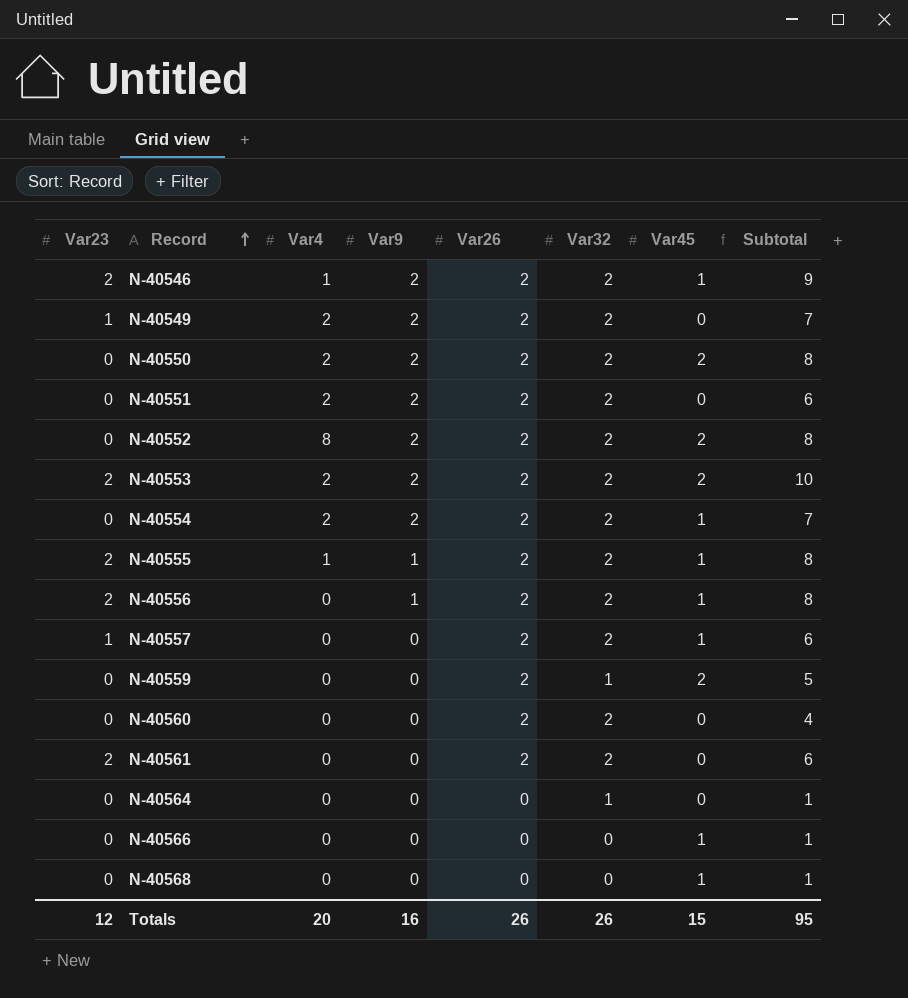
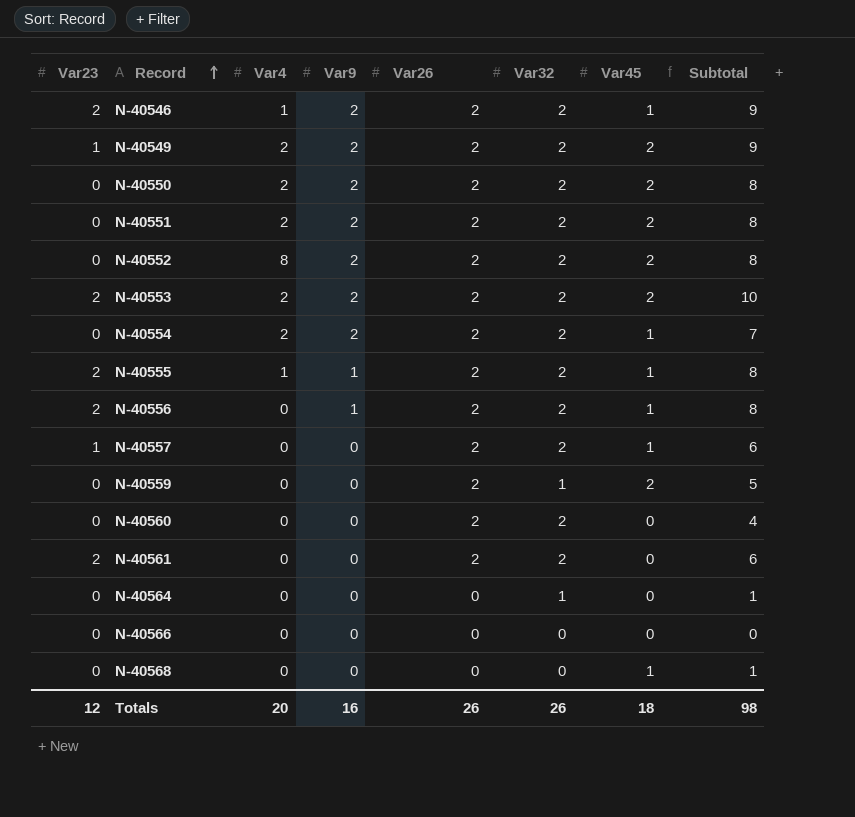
N-40549 | Var45: 0 -> 2
N-40549 | Subtotal: 7 -> 9
N-40551 | Var45: 0 -> 2
N-40551 | Subtotal: 6 -> 8
N-40566 | Var45: 1 -> 0
N-40566 | Subtotal: 1 -> 0
Totals | Var45: 15 -> 18
Totals | Subtotal: 95 -> 98

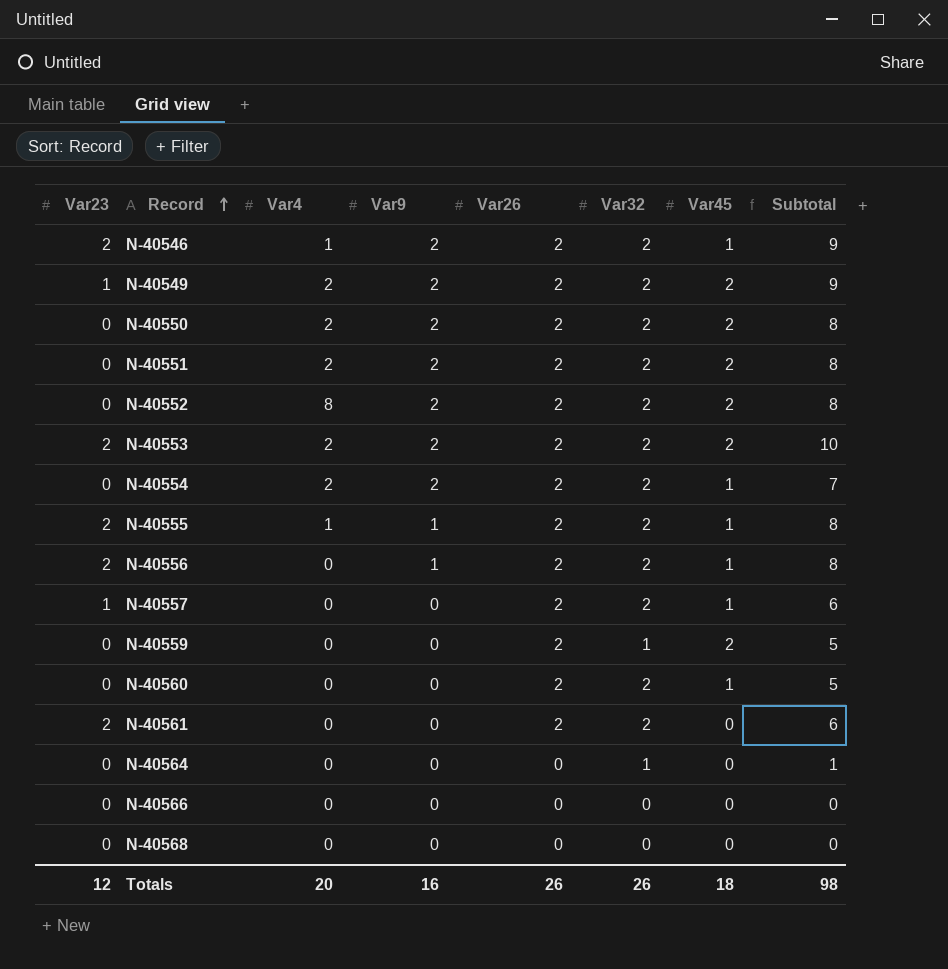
N-40560 | Var45: 0 -> 1
N-40560 | Subtotal: 4 -> 5
N-40568 | Var45: 1 -> 0
N-40568 | Subtotal: 1 -> 0

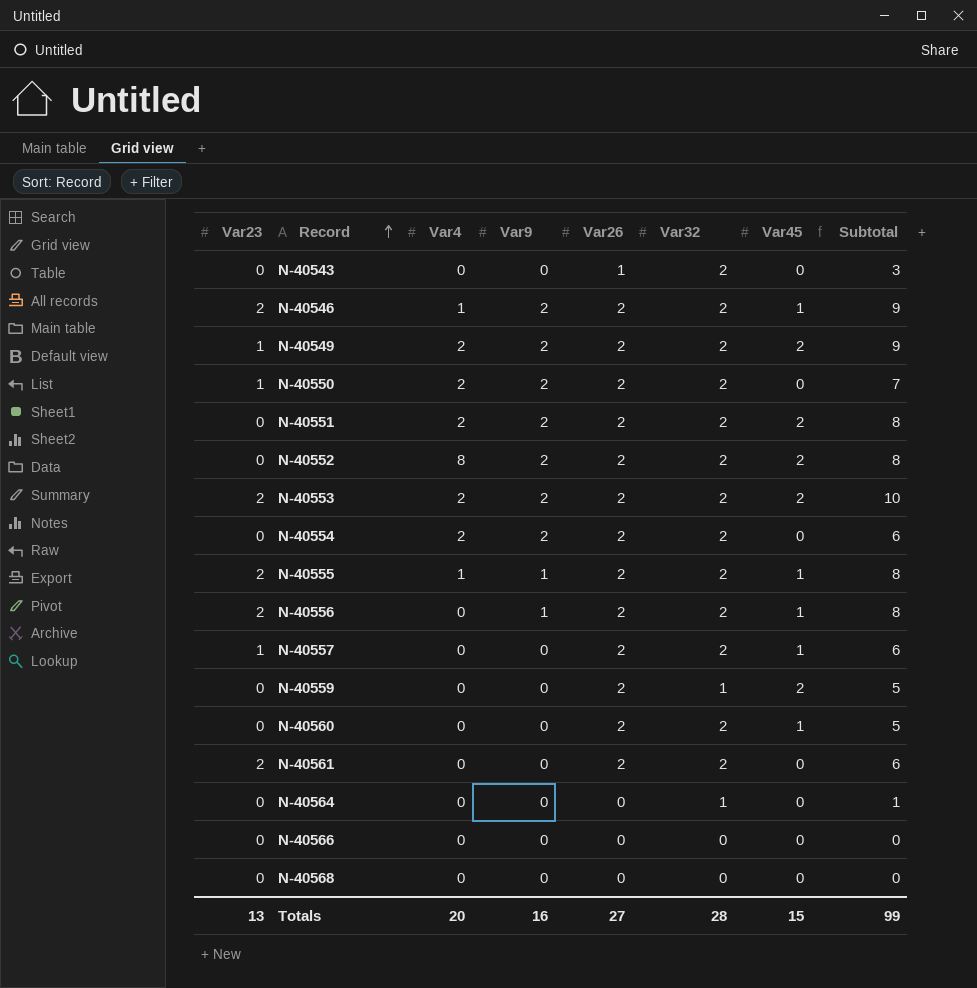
row N-40543: none -> 0 | 0 | 0 | 1 | 2 | 0 | 3
N-40550 | Var23: 0 -> 1
N-40550 | Var45: 2 -> 0
N-40550 | Subtotal: 8 -> 7
N-40554 | Var45: 1 -> 0
N-40554 | Subtotal: 7 -> 6
Totals | Var23: 12 -> 13
Totals | Var26: 26 -> 27
Totals | Var32: 26 -> 28
Totals | Var45: 18 -> 15
Totals | Subtotal: 98 -> 99

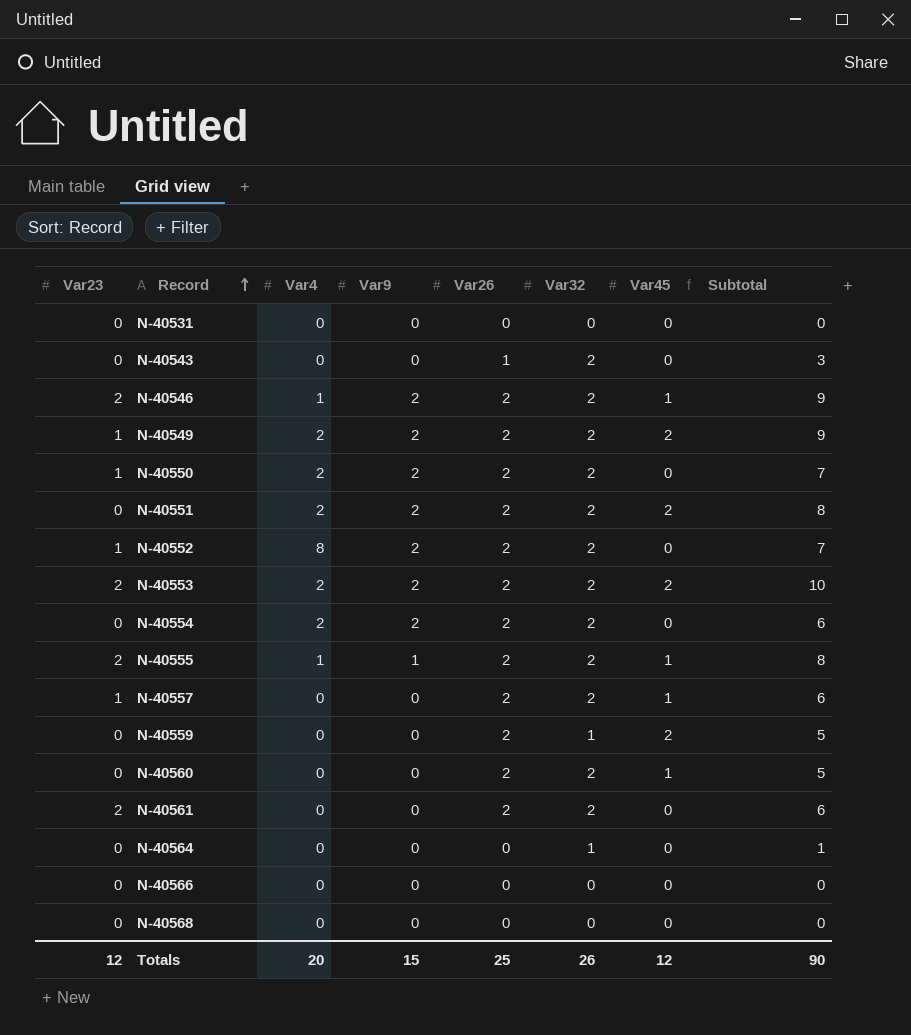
row N-40556: 2 | 0 | 1 | 2 | 2 | 1 | 8 -> none
row N-40531: none -> 0 | 0 | 0 | 0 | 0 | 0 | 0
N-40552 | Var23: 0 -> 1
N-40552 | Var45: 2 -> 0
N-40552 | Subtotal: 8 -> 7
Totals | Var23: 13 -> 12
Totals | Var9: 16 -> 15
Totals | Var26: 27 -> 25
Totals | Var32: 28 -> 26
Totals | Var45: 15 -> 12
Totals | Subtotal: 99 -> 90

